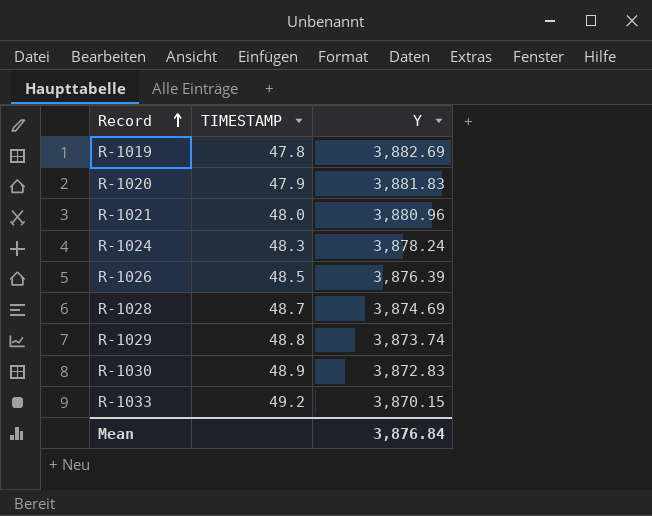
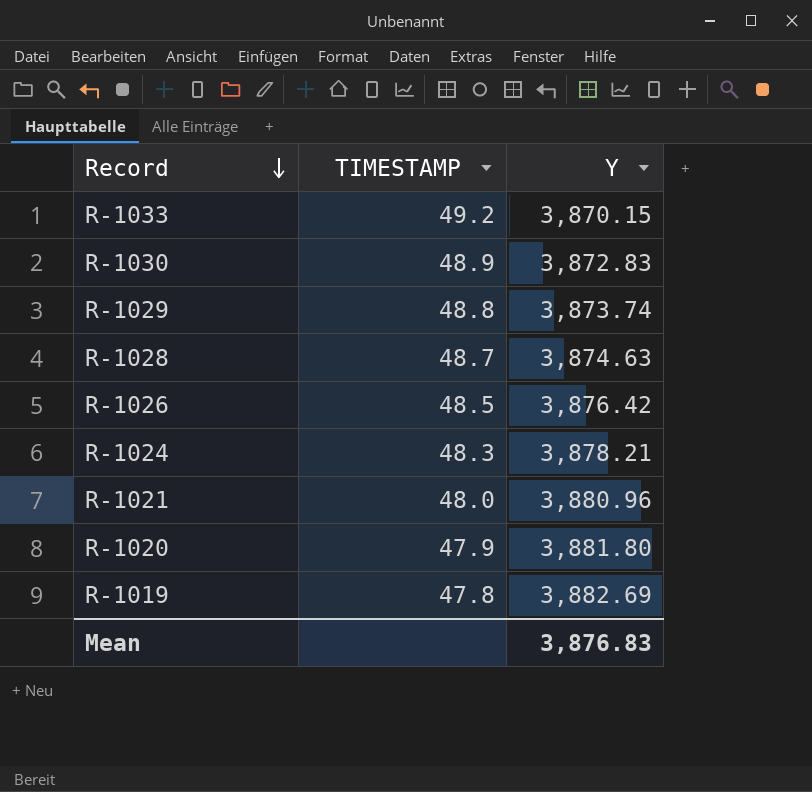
row order: Record ascending -> Record descending
R-1028 | Y: 3,874.69 -> 3,874.63
R-1026 | Y: 3,876.39 -> 3,876.42
R-1024 | Y: 3,878.24 -> 3,878.21
R-1020 | Y: 3,881.83 -> 3,881.80
Mean | Y: 3,876.84 -> 3,876.83

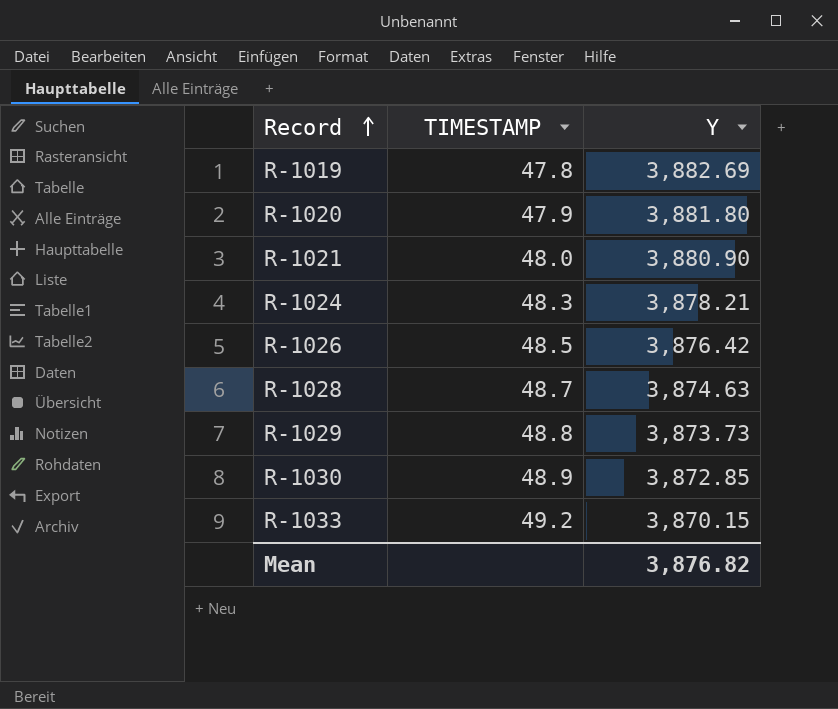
row order: Record descending -> Record ascending
R-1021 | Y: 3,880.96 -> 3,880.90
R-1029 | Y: 3,873.74 -> 3,873.73
R-1030 | Y: 3,872.83 -> 3,872.85
Mean | Y: 3,876.83 -> 3,876.82

